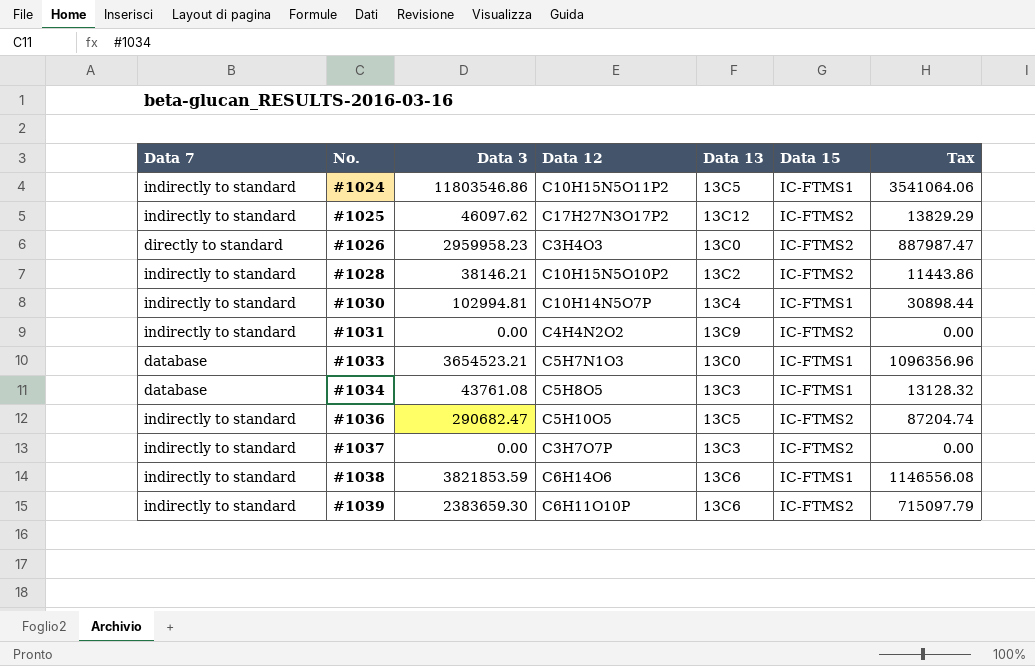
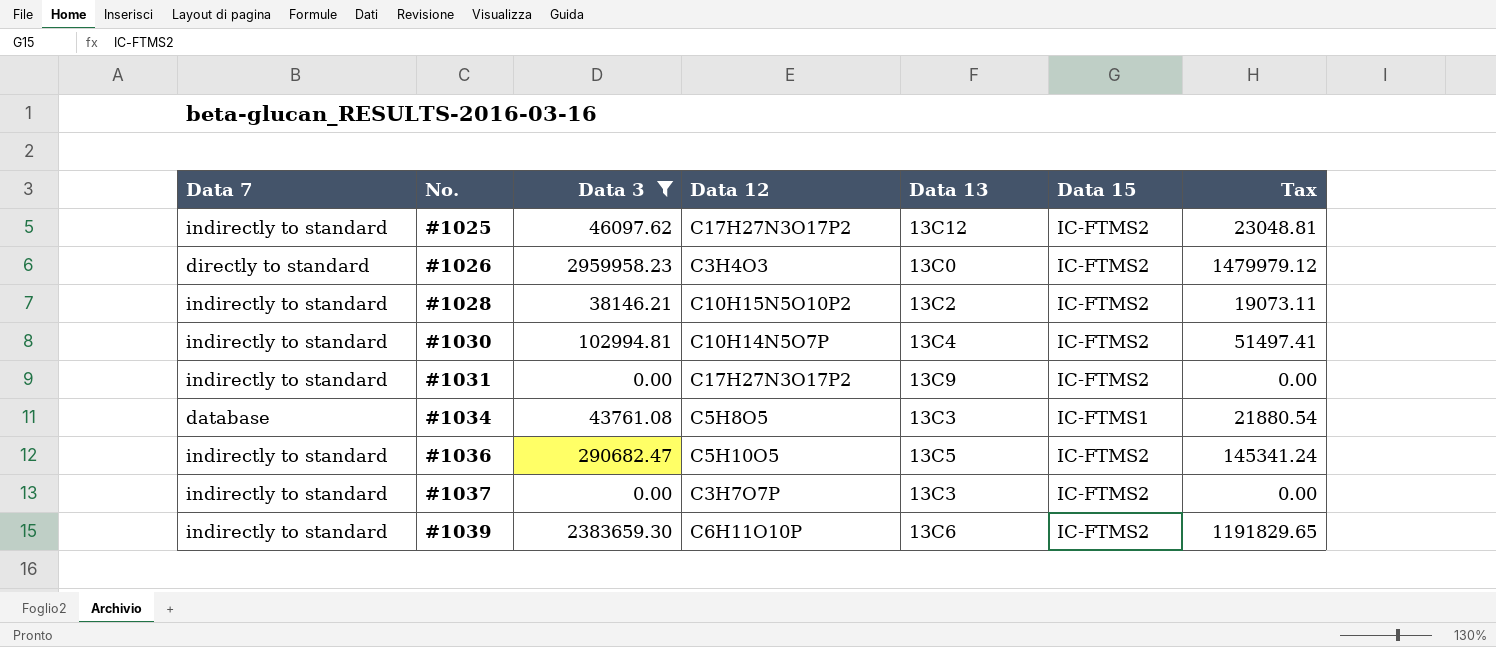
filter: none -> Data 3 <= 2959958.23
column Tax | formula: [Data 3] * 0.3 -> [Data 3] * 0.5
#1030 | Data 15: IC-FTMS1 -> IC-FTMS2
#1031 | Data 12: C4H4N2O2 -> C17H27N3O17P2

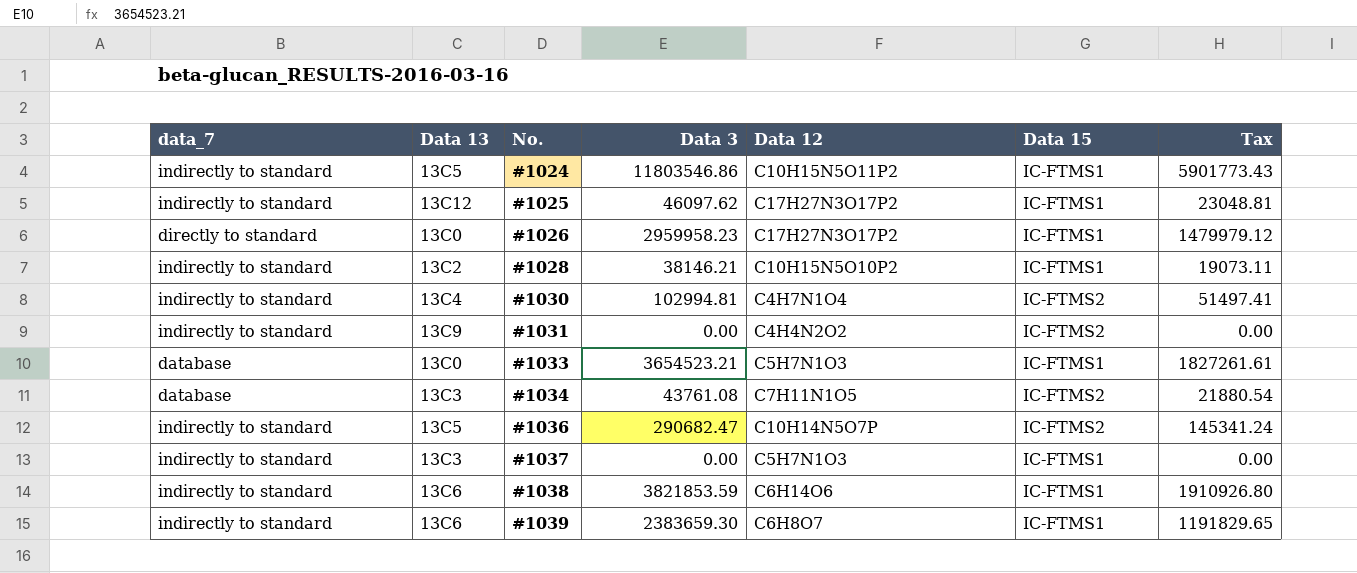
filter: Data 3 <= 2959958.23 -> none
column name: Data 7 -> data_7
column Data 13 | position: 5 -> 2
#1025 | Data 15: IC-FTMS2 -> IC-FTMS1
#1026 | Data 12: C3H4O3 -> C17H27N3O17P2
#1026 | Data 15: IC-FTMS2 -> IC-FTMS1
#1028 | Data 15: IC-FTMS2 -> IC-FTMS1
#1030 | Data 12: C10H14N5O7P -> C4H7N1O4
#1031 | Data 12: C17H27N3O17P2 -> C4H4N2O2
#1034 | Data 12: C5H8O5 -> C7H11N1O5
#1034 | Data 15: IC-FTMS1 -> IC-FTMS2
#1036 | Data 12: C5H10O5 -> C10H14N5O7P
#1037 | Data 12: C3H7O7P -> C5H7N1O3
#1037 | Data 15: IC-FTMS2 -> IC-FTMS1
#1039 | Data 12: C6H11O10P -> C6H8O7
#1039 | Data 15: IC-FTMS2 -> IC-FTMS1

